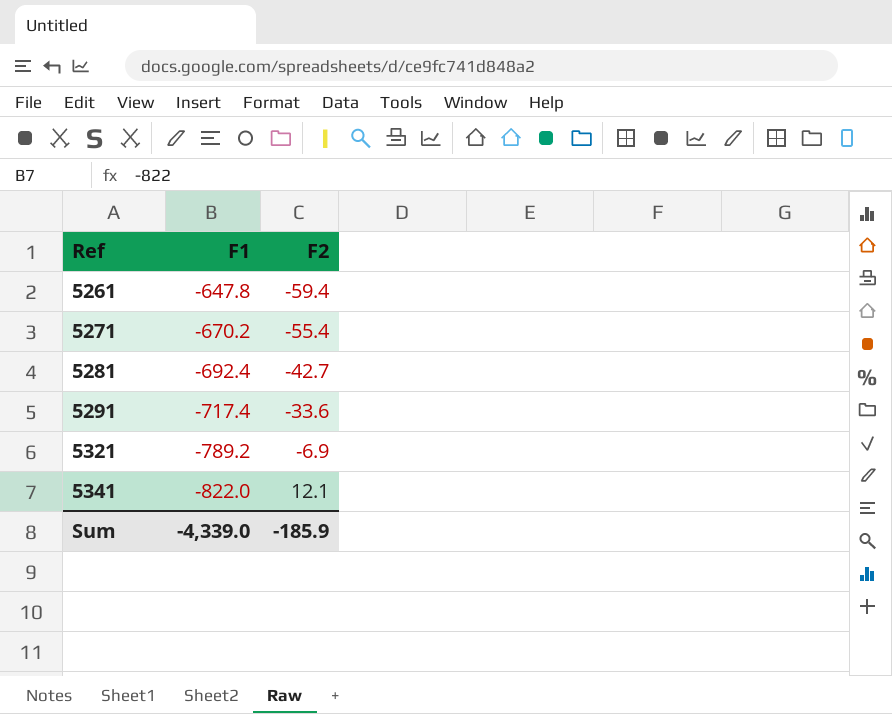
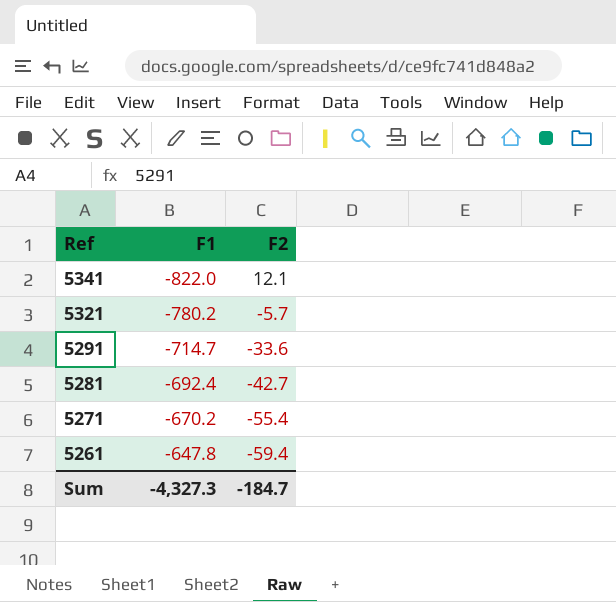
row order: Ref ascending -> Ref descending
5321 | F1: -789.2 -> -780.2
5321 | F2: -6.9 -> -5.7
5291 | F1: -717.4 -> -714.7
Sum | F1: -4,339.0 -> -4,327.3
Sum | F2: -185.9 -> -184.7

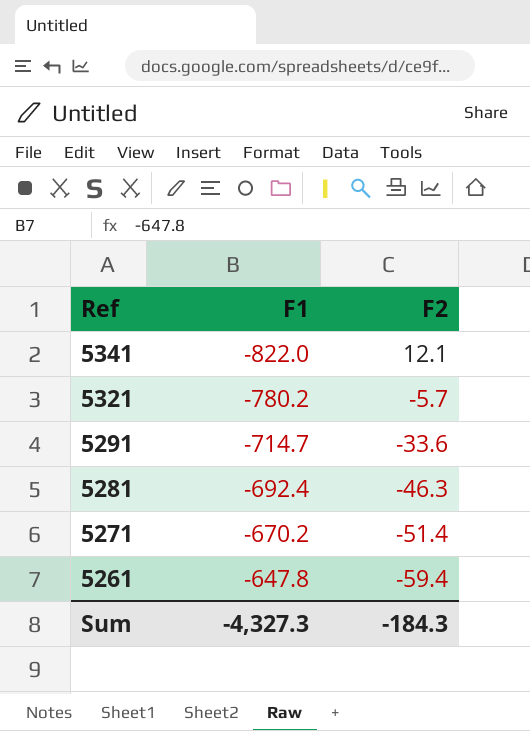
5281 | F2: -42.7 -> -46.3
5271 | F2: -55.4 -> -51.4
Sum | F2: -184.7 -> -184.3

